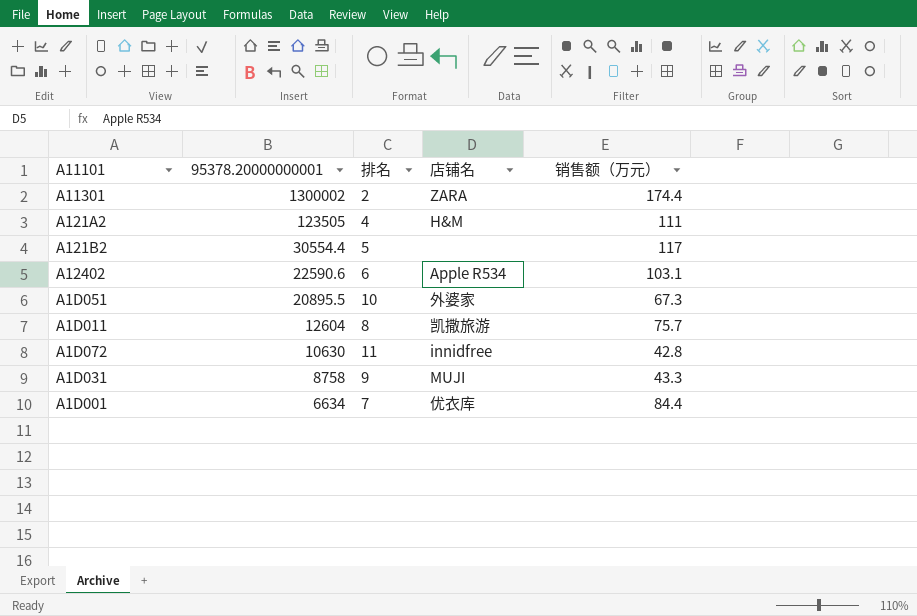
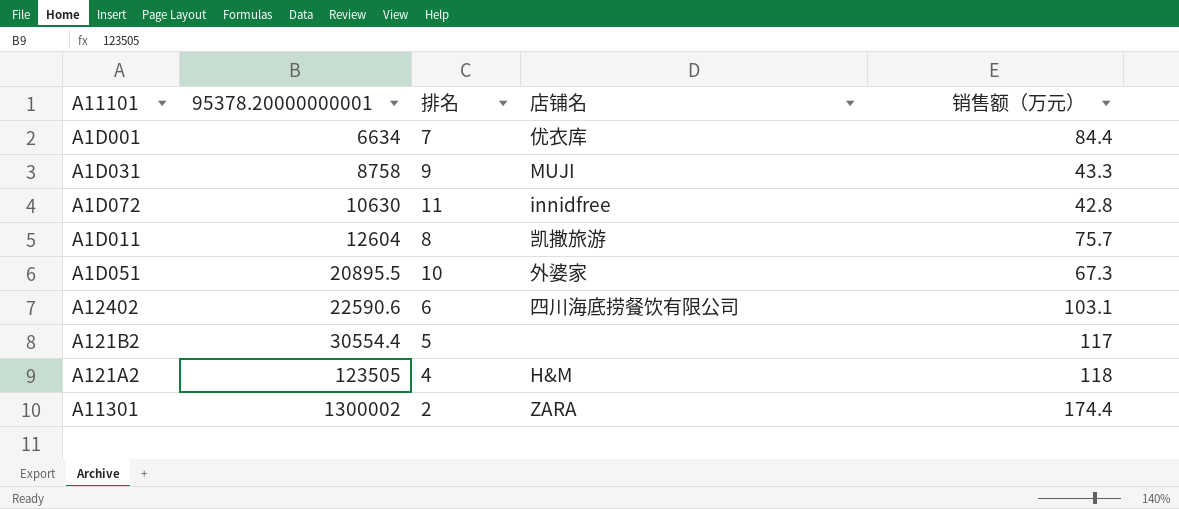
row order: 95378.20000000001 descending -> 95378.20000000001 ascending
A12402 | 店铺名: Apple R534 -> 四川海底捞餐饮有限公司
A121A2 | 销售额（万元）: 111 -> 118

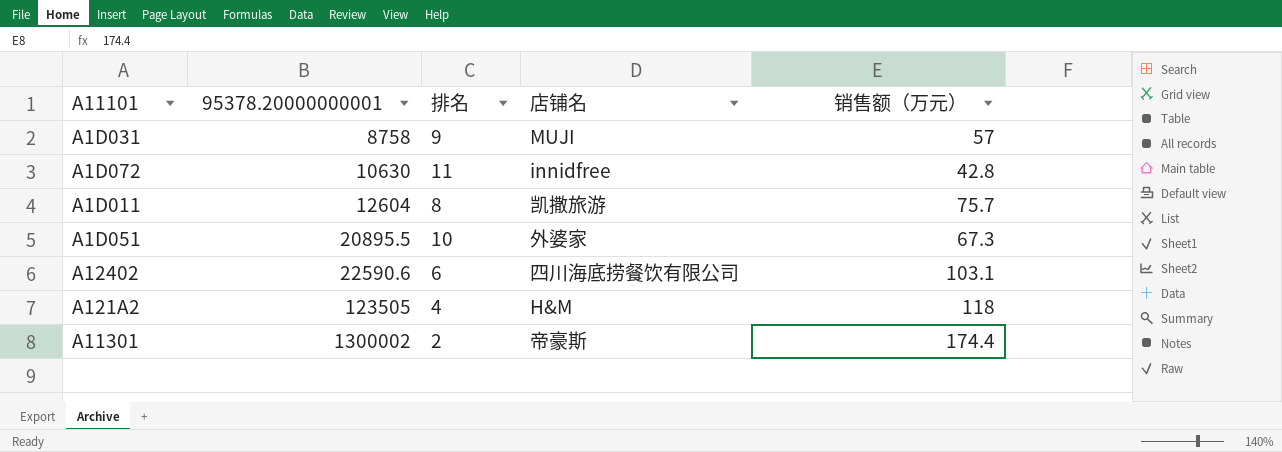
row A1D001: 6634 | 7 | 优衣库 | 84.4 -> none
row A121B2: 30554.4 | 5 | none | 117 -> none
A1D031 | 销售额（万元）: 43.3 -> 57
A11301 | 店铺名: ZARA -> 帝豪斯

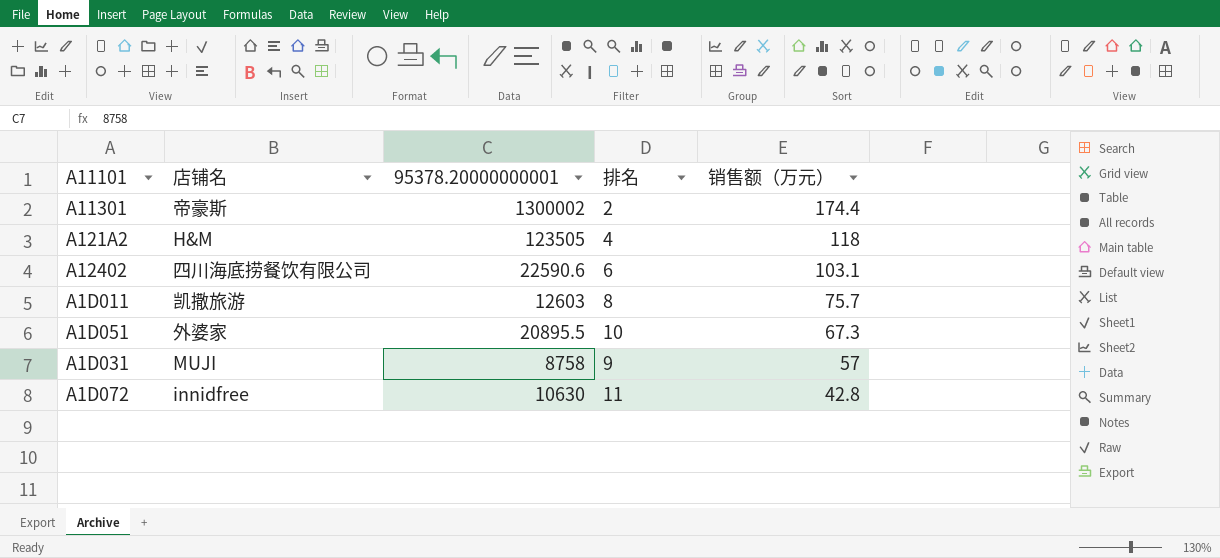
row order: 95378.20000000001 ascending -> 销售额（万元） descending
column 店铺名 | position: 4 -> 2
A1D011 | 95378.20000000001: 12604 -> 12603

